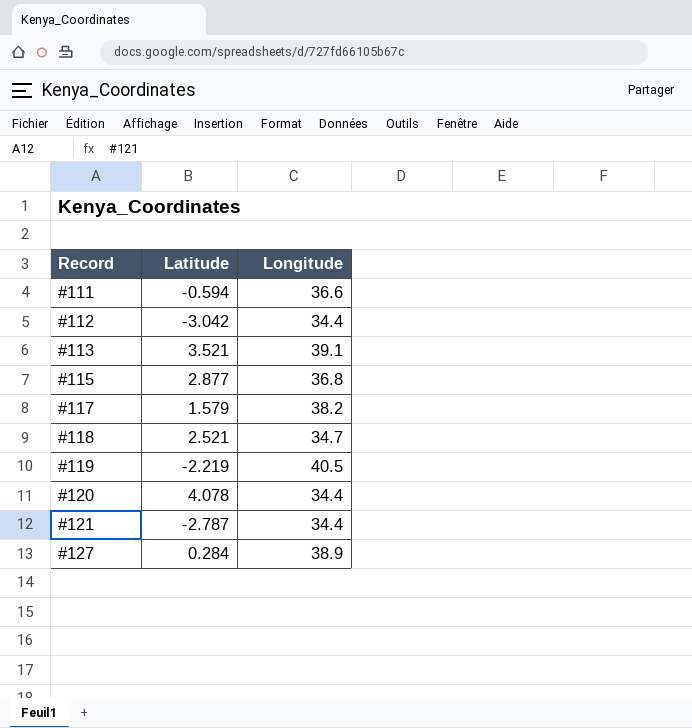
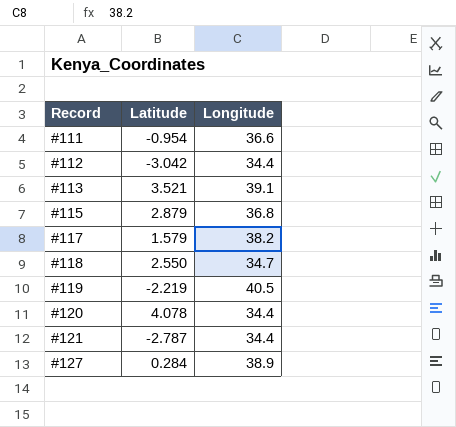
#111 | Latitude: -0.594 -> -0.954
#115 | Latitude: 2.877 -> 2.879
#118 | Latitude: 2.521 -> 2.550

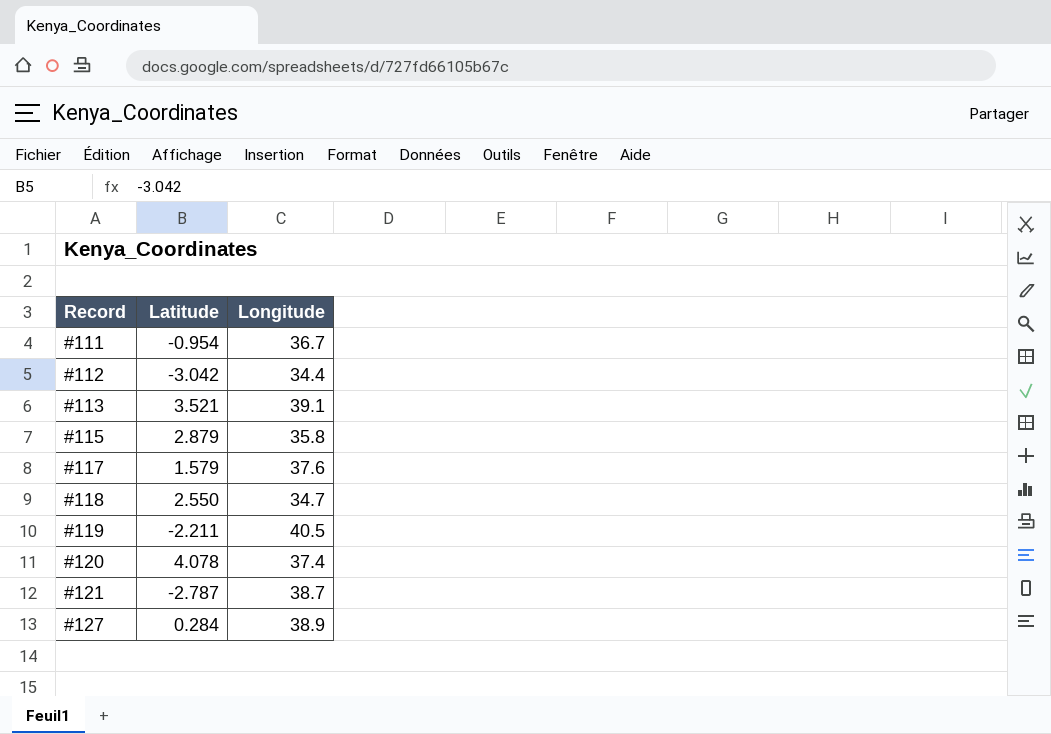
#111 | Longitude: 36.6 -> 36.7
#115 | Longitude: 36.8 -> 35.8
#117 | Longitude: 38.2 -> 37.6
#119 | Latitude: -2.219 -> -2.211
#120 | Longitude: 34.4 -> 37.4
#121 | Longitude: 34.4 -> 38.7

